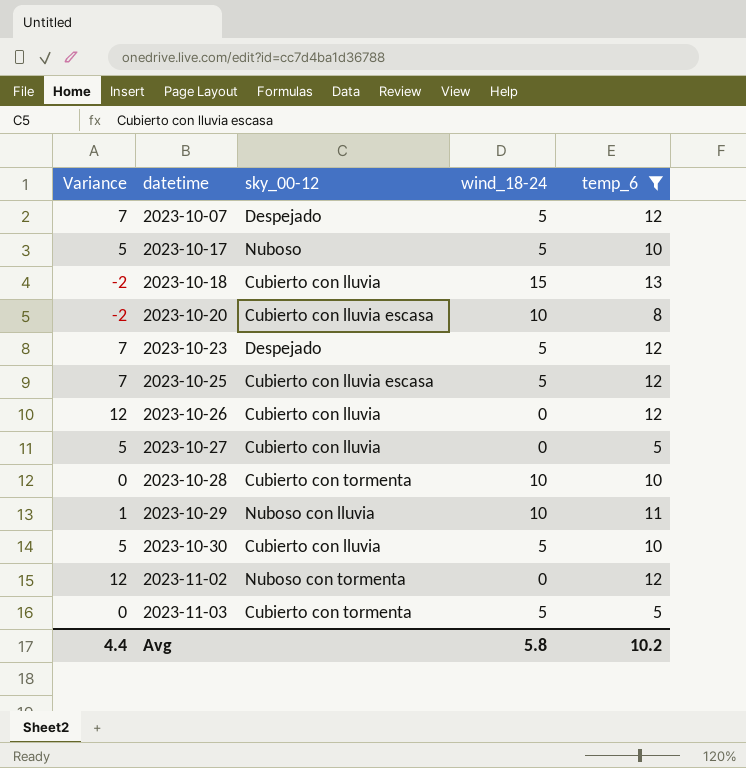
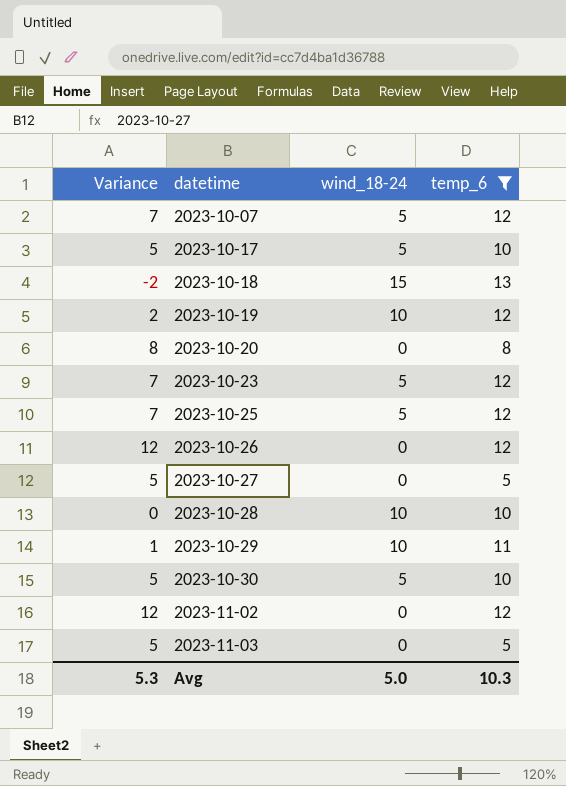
column sky_00-12 | position: 3 -> none
row 2023-10-19: none -> 2 | 10 | 12
2023-10-20 | Variance: -2 -> 8
2023-10-20 | wind_18-24: 10 -> 0
2023-11-03 | Variance: 0 -> 5
2023-11-03 | wind_18-24: 5 -> 0
Avg | Variance: 4.4 -> 5.3
Avg | wind_18-24: 5.8 -> 5.0
Avg | temp_6: 10.2 -> 10.3

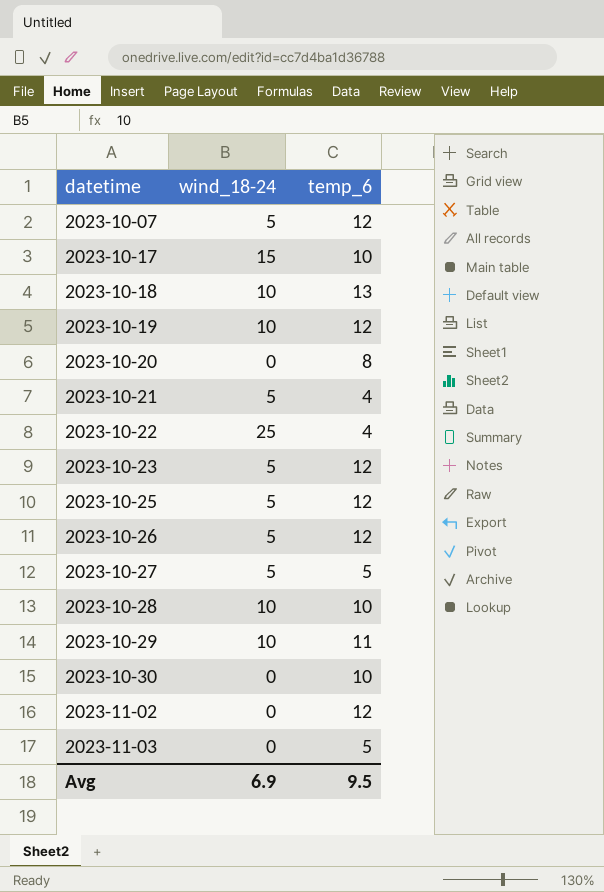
filter: temp_6 != 4 -> none
column Variance | formula: [temp_6] - [wind_18-24] -> none
2023-10-17 | wind_18-24: 5 -> 15
2023-10-18 | wind_18-24: 15 -> 10
2023-10-26 | wind_18-24: 0 -> 5
2023-10-27 | wind_18-24: 0 -> 5
2023-10-30 | wind_18-24: 5 -> 0
Avg | wind_18-24: 5.0 -> 6.9
Avg | temp_6: 10.3 -> 9.5

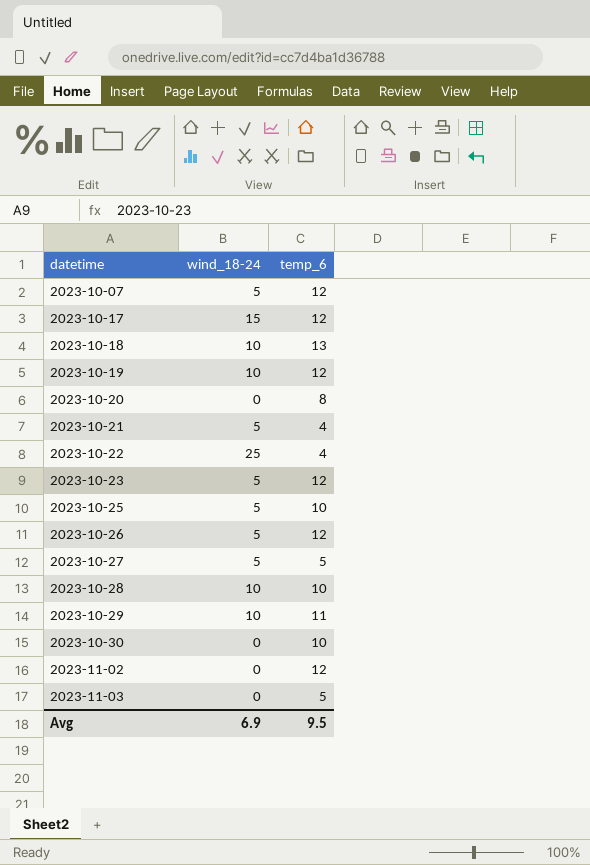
2023-10-17 | temp_6: 10 -> 12
2023-10-25 | temp_6: 12 -> 10

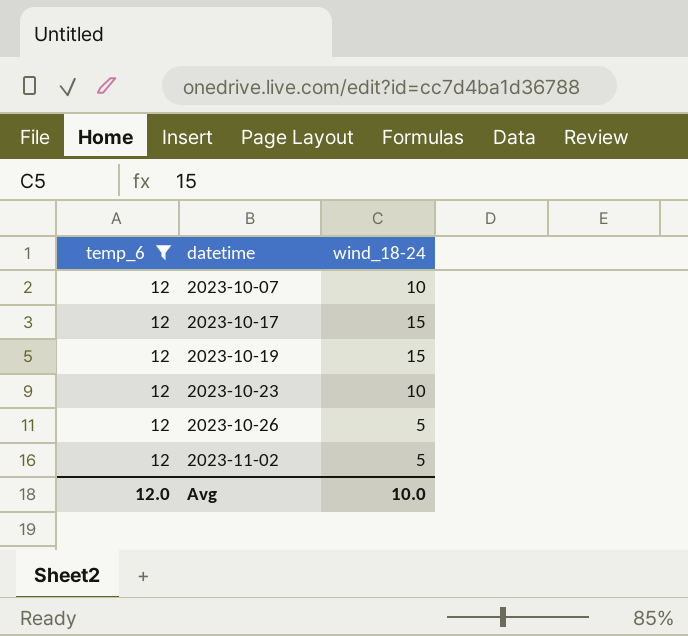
filter: none -> temp_6 = 12
column temp_6 | position: 3 -> 1
2023-10-07 | wind_18-24: 5 -> 10
2023-10-19 | wind_18-24: 10 -> 15
2023-10-23 | wind_18-24: 5 -> 10
2023-11-02 | wind_18-24: 0 -> 5
Avg | temp_6: 9.5 -> 12.0
Avg | wind_18-24: 6.9 -> 10.0

